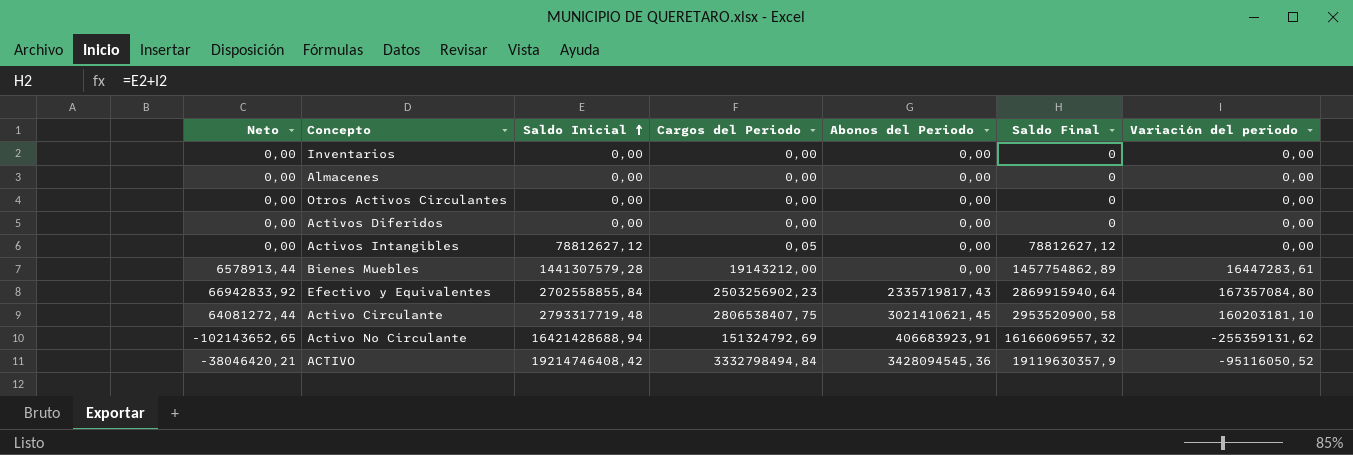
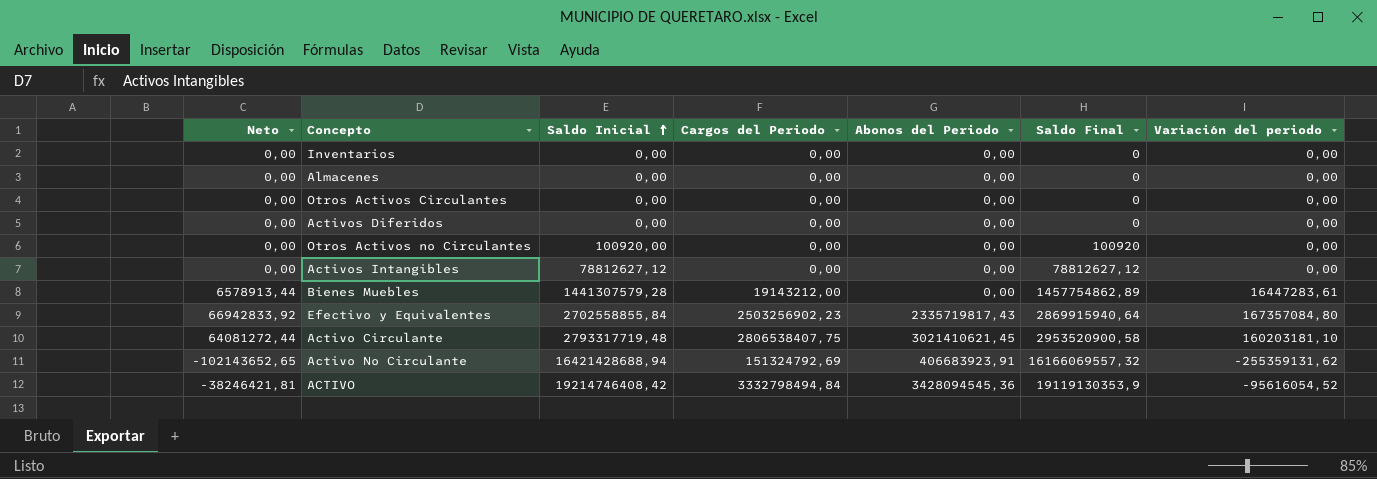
row Otros Activos no Circulantes: none -> 0,00 | 100920,00 | 0,00 | 0,00 | 100920 | 0,00
Activos Intangibles | Cargos del Periodo: 0,05 -> 0,00
ACTIVO | Neto: -38046420,21 -> -38246421,81
ACTIVO | Saldo Final: 19119630357,9 -> 19119130353,9
ACTIVO | Variación del periodo: -95116050,52 -> -95616054,52

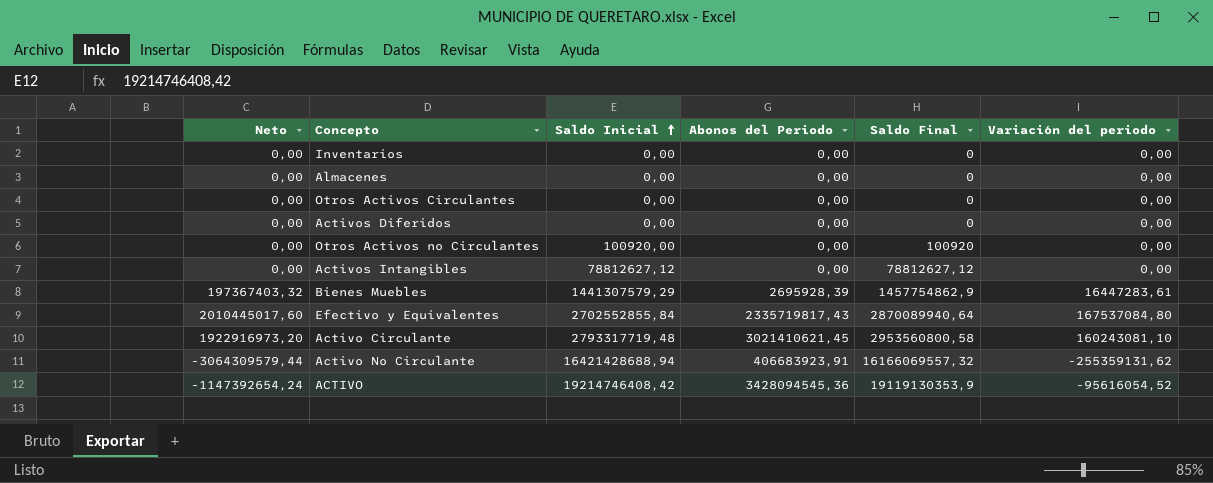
column Cargos del Periodo | position: 4 -> none
column Neto | formula: [Variación del periodo] * 0,4 -> [Variación del periodo] * 12
Bienes Muebles | Saldo Inicial: 1441307579,28 -> 1441307579,29
Bienes Muebles | Abonos del Periodo: 0,00 -> 2695928,39
Bienes Muebles | Saldo Final: 1457754862,89 -> 1457754862,9
Efectivo y Equivalentes | Saldo Inicial: 2702558855,84 -> 2702552855,84
Efectivo y Equivalentes | Saldo Final: 2869915940,64 -> 2870089940,64
Efectivo y Equivalentes | Variación del periodo: 167357084,80 -> 167537084,80
Activo Circulante | Saldo Final: 2953520900,58 -> 2953560800,58
Activo Circulante | Variación del periodo: 160203181,10 -> 160243081,10

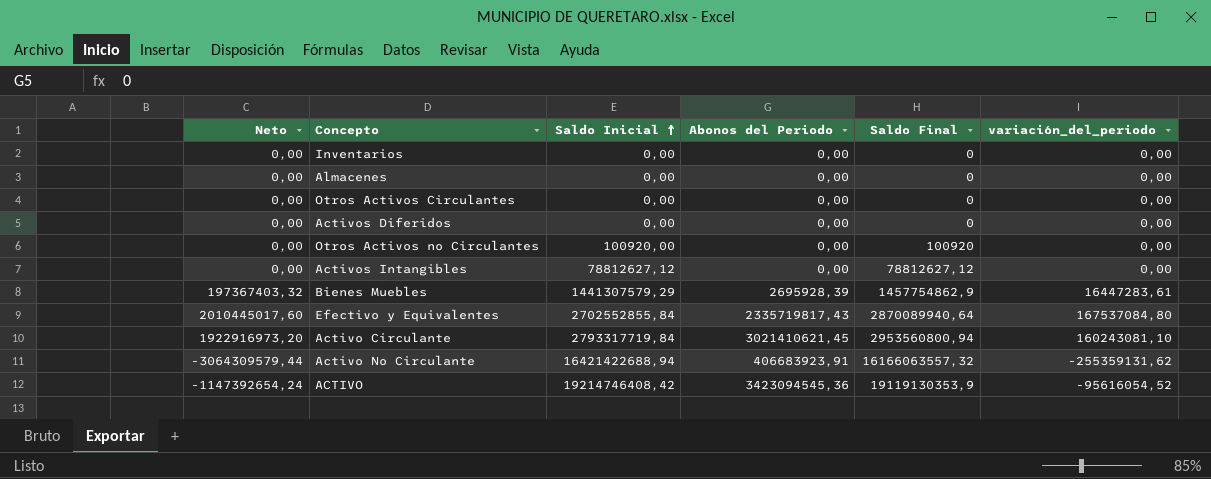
column name: Variación del periodo -> variación_del_periodo
Activo Circulante | Saldo Inicial: 2793317719,48 -> 2793317719,84
Activo Circulante | Saldo Final: 2953560800,58 -> 2953560800,94
Activo No Circulante | Saldo Inicial: 16421428688,94 -> 16421422688,94
Activo No Circulante | Saldo Final: 16166069557,32 -> 16166063557,32
ACTIVO | Abonos del Periodo: 3428094545,36 -> 3423094545,36

